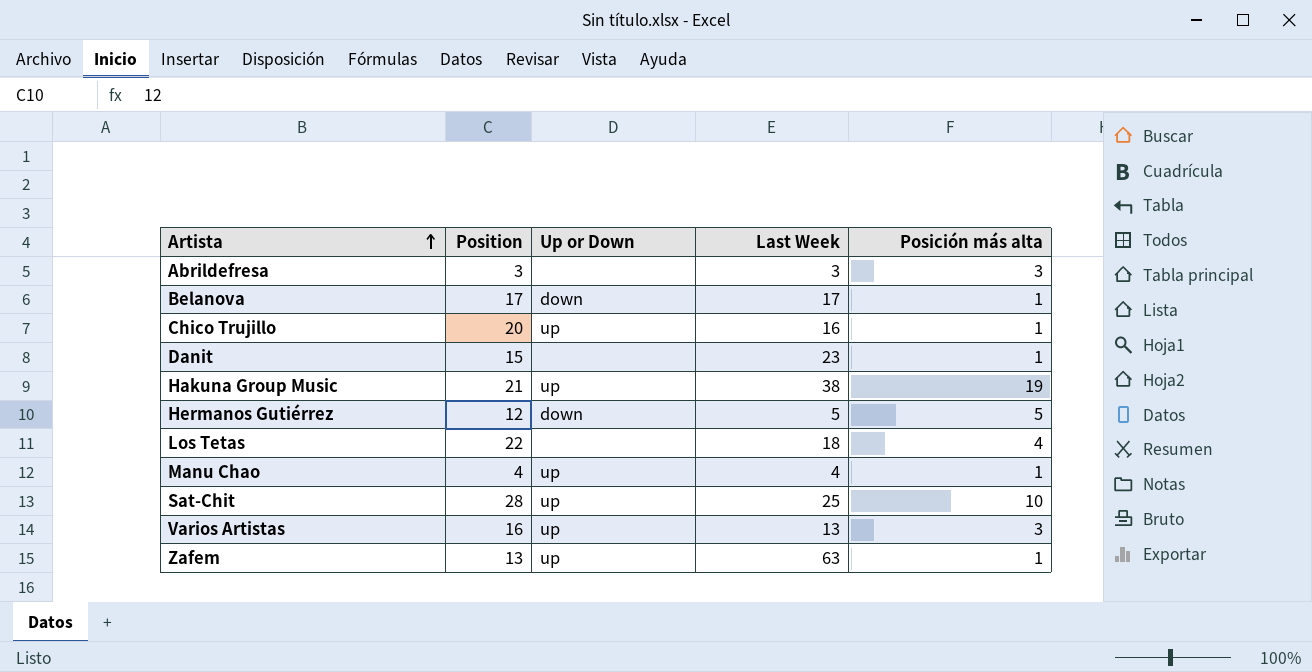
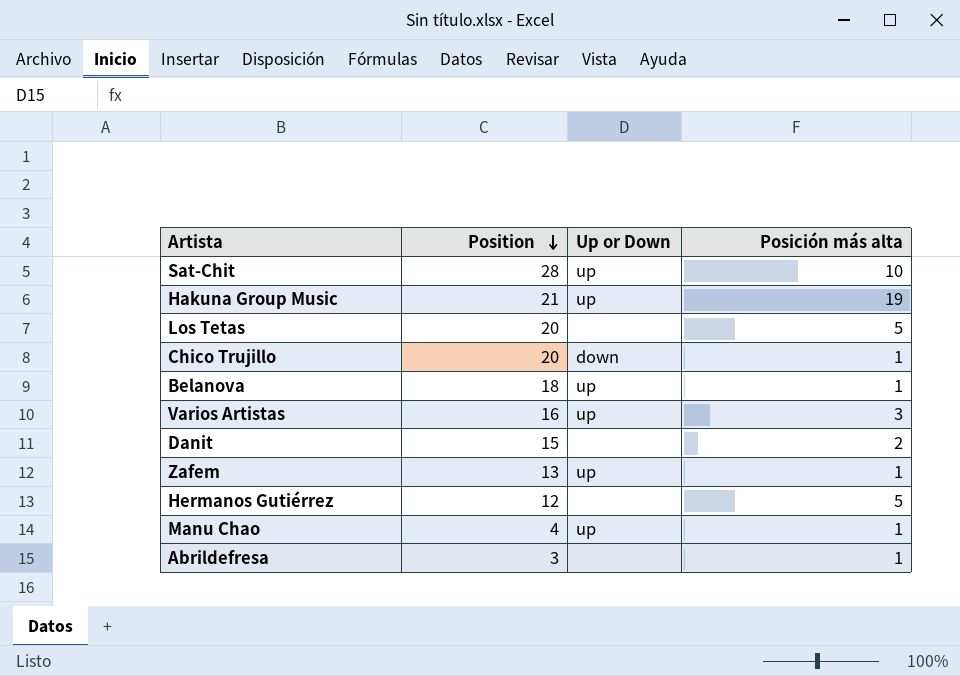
row order: Artista ascending -> Position descending
column Last Week | position: 4 -> none
Los Tetas | Position: 22 -> 20
Los Tetas | Posición más alta: 4 -> 5
Chico Trujillo | Up or Down: up -> down
Belanova | Position: 17 -> 18
Belanova | Up or Down: down -> up
Danit | Posición más alta: 1 -> 2
Hermanos Gutiérrez | Up or Down: down -> none
Abrildefresa | Posición más alta: 3 -> 1

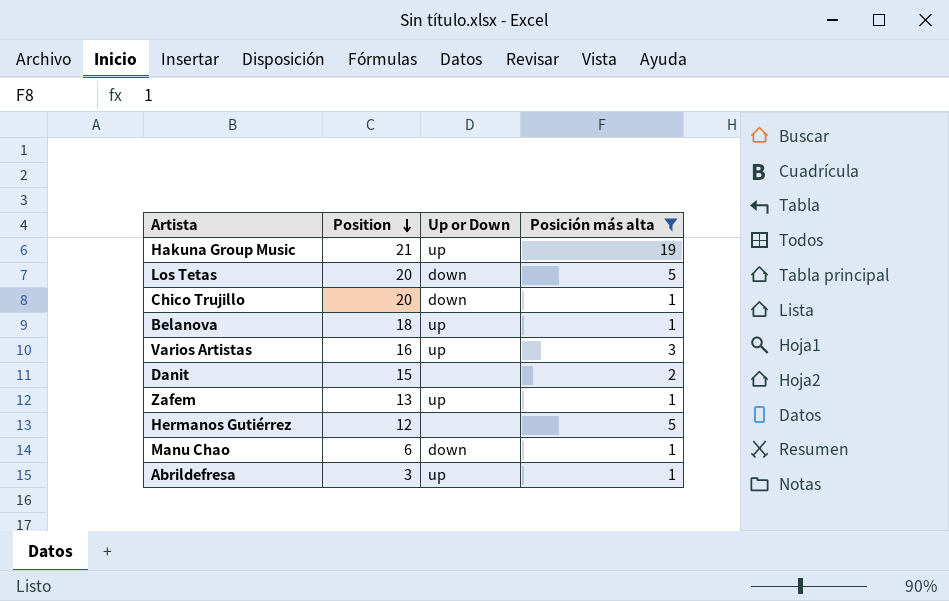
filter: none -> Posición más alta != 10
Los Tetas | Up or Down: none -> down
Manu Chao | Position: 4 -> 6
Manu Chao | Up or Down: up -> down
Abrildefresa | Up or Down: none -> up

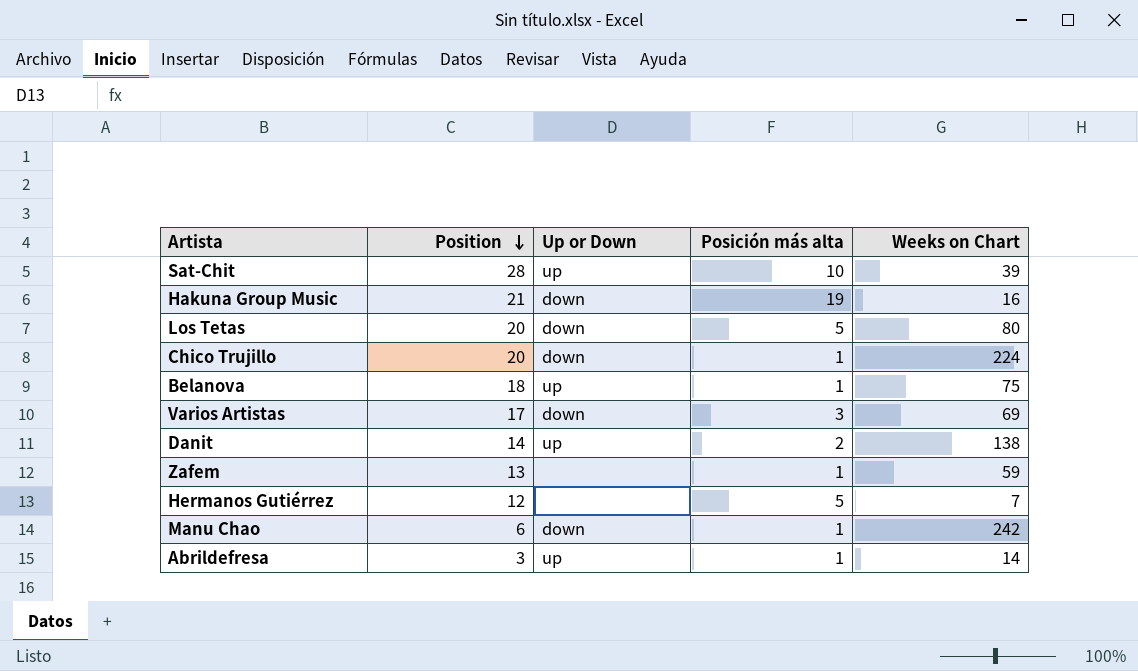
filter: Posición más alta != 10 -> none
column Weeks on Chart | position: none -> 5
Hakuna Group Music | Up or Down: up -> down
Varios Artistas | Position: 16 -> 17
Varios Artistas | Up or Down: up -> down
Danit | Position: 15 -> 14
Danit | Up or Down: none -> up
Zafem | Up or Down: up -> none

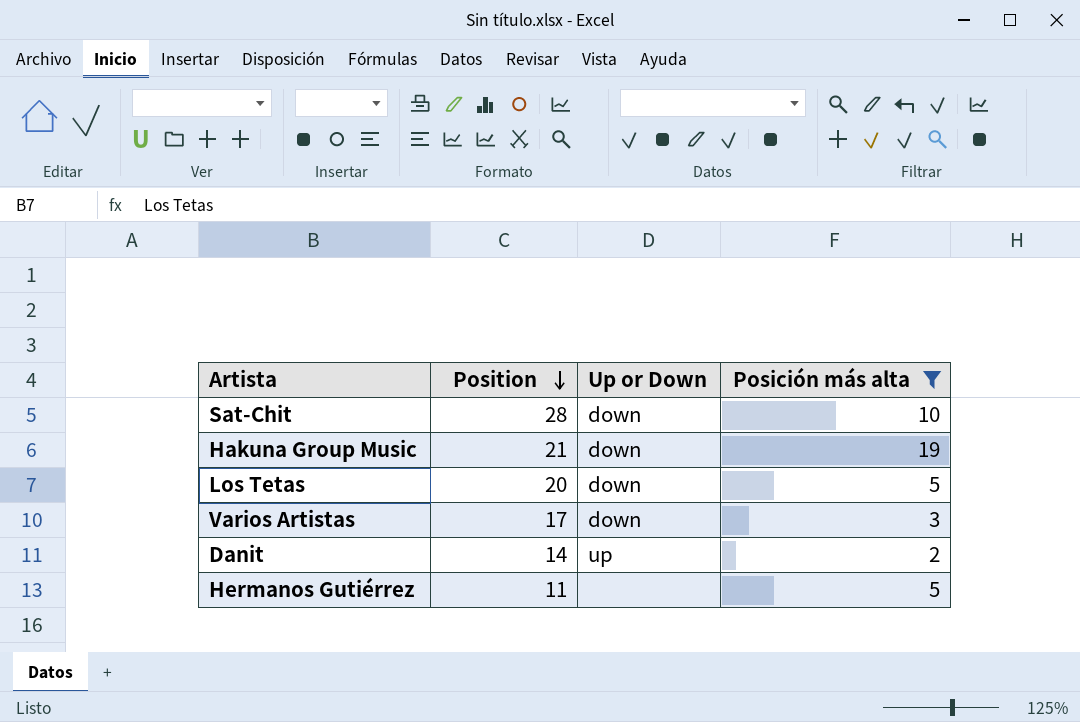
filter: none -> Posición más alta != 1
column Weeks on Chart | position: 5 -> none
Sat-Chit | Up or Down: up -> down
Hermanos Gutiérrez | Position: 12 -> 11

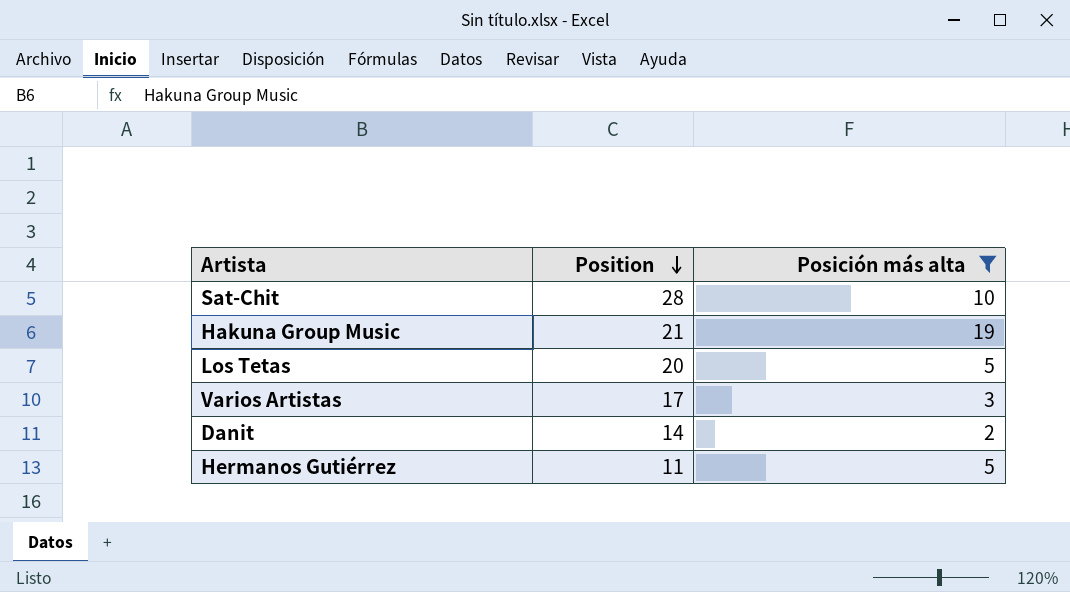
column Up or Down | position: 3 -> none

